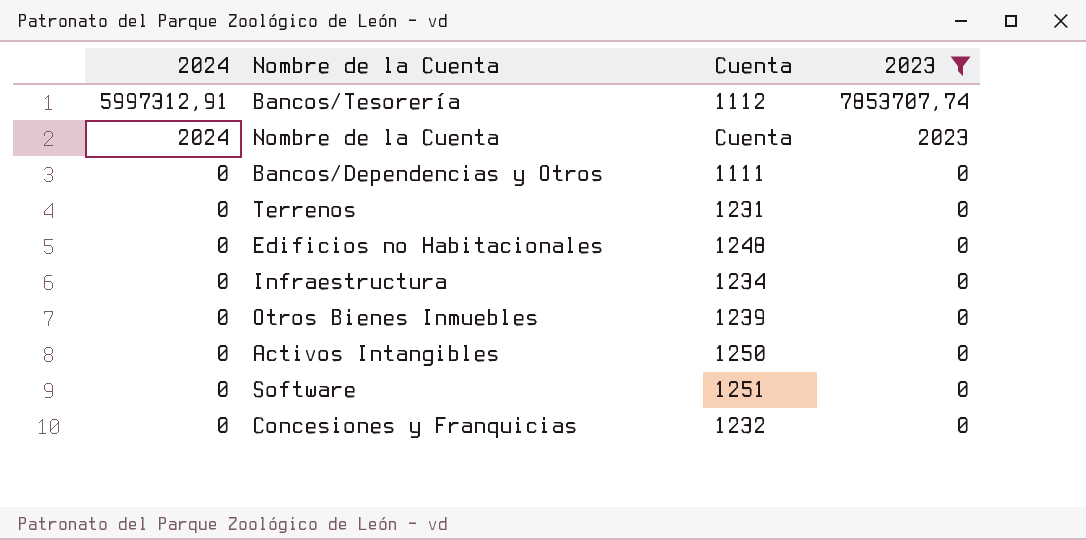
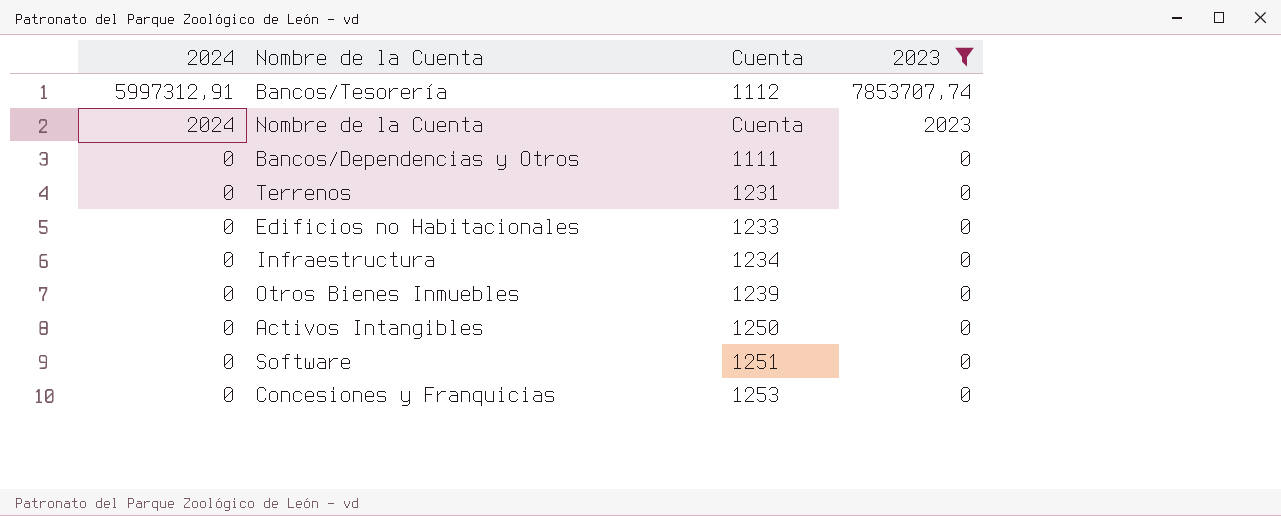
Edificios no Habitacionales | Cuenta: 1248 -> 1233
Concesiones y Franquicias | Cuenta: 1232 -> 1253

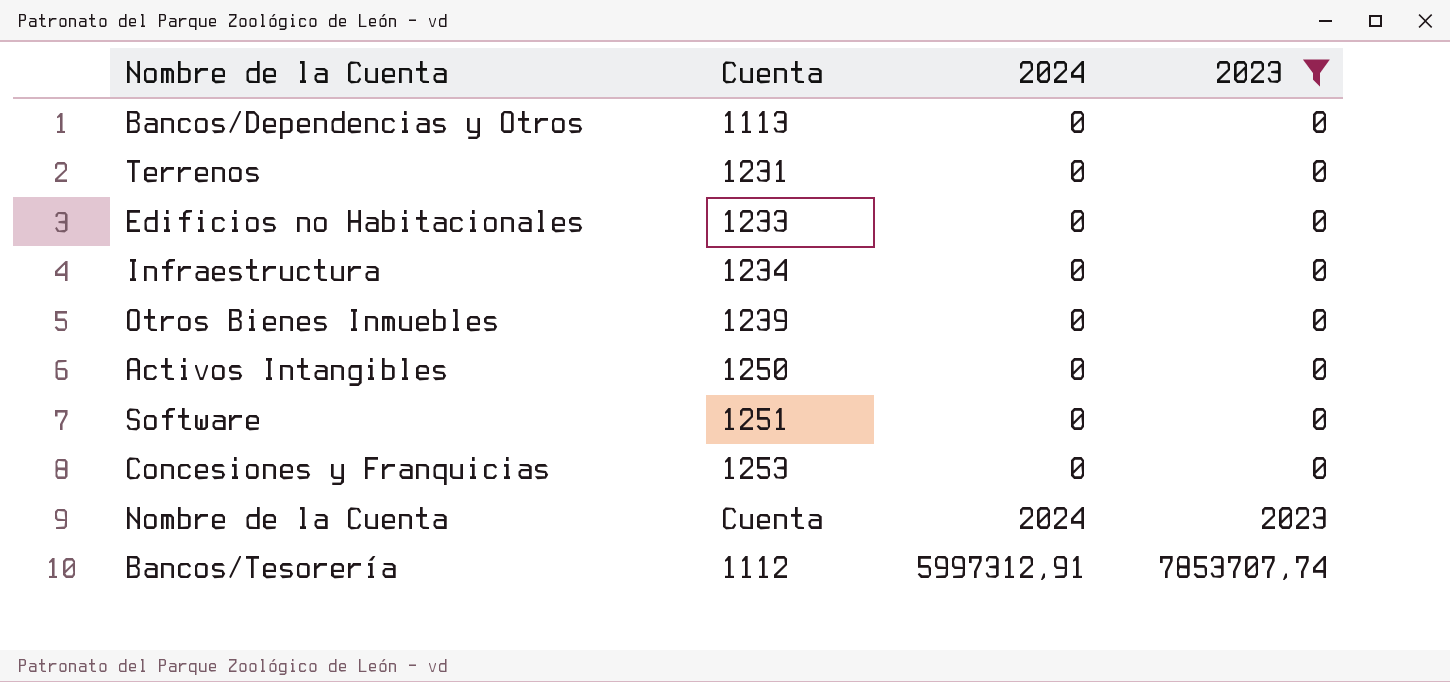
row order: 2024 descending -> 2024 ascending
column 2024 | position: 1 -> 3
Bancos/Dependencias y Otros | Cuenta: 1111 -> 1113

